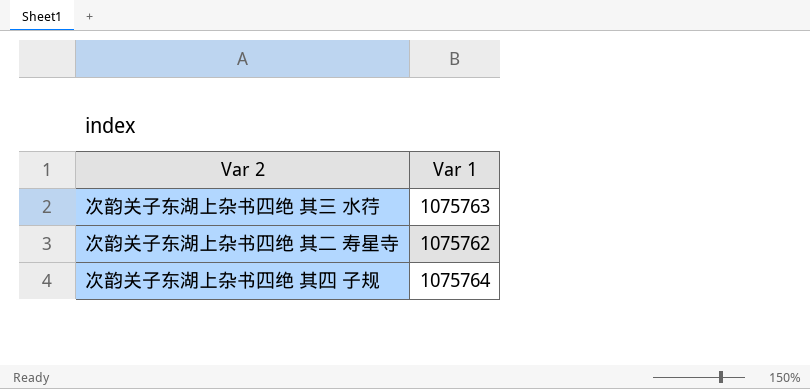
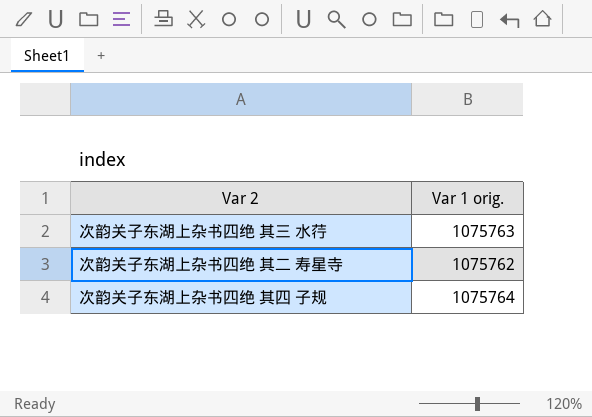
column name: Var 1 -> Var 1 orig.

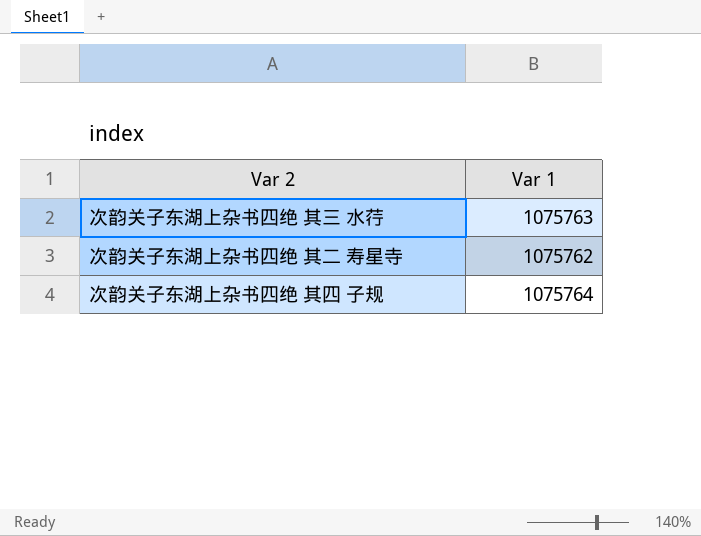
column name: Var 1 orig. -> Var 1

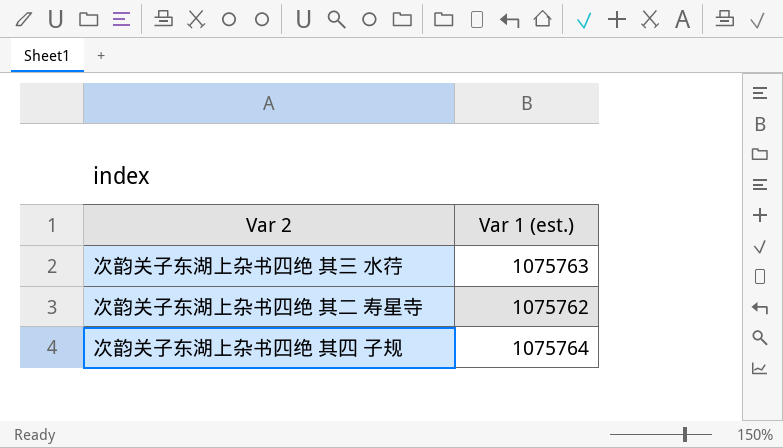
column name: Var 1 -> Var 1 (est.)

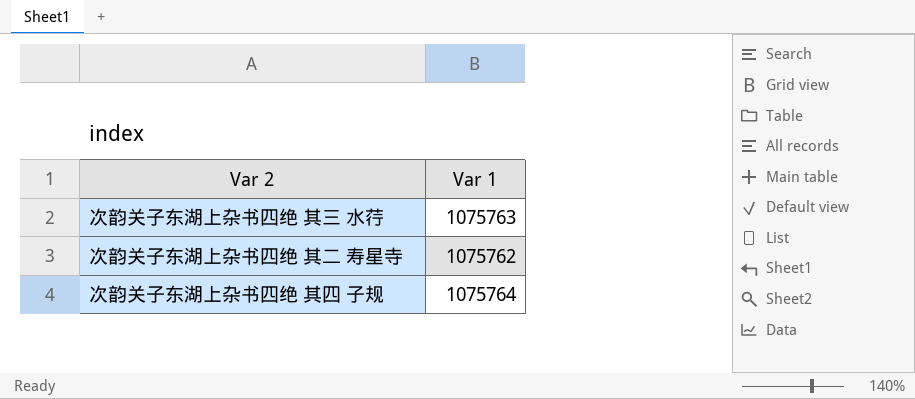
column name: Var 1 (est.) -> Var 1

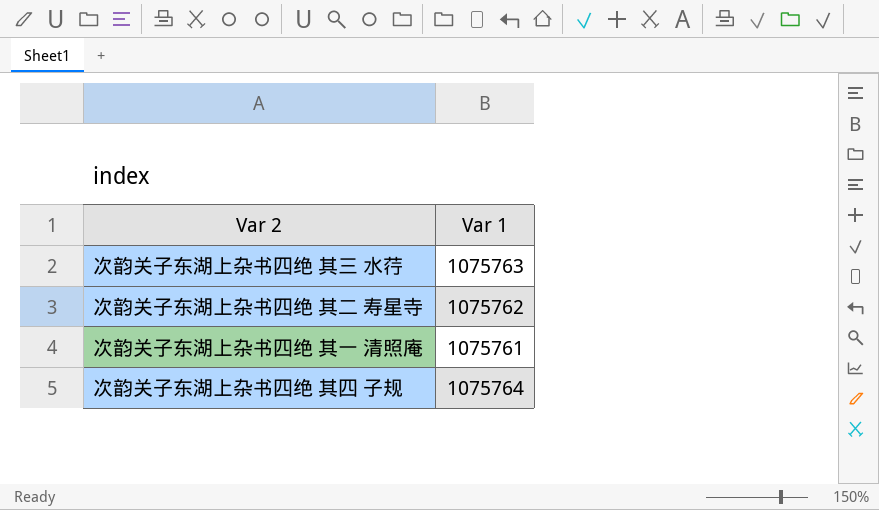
row 次韵关子东湖上杂书四绝 其一 清照庵: none -> 1075761

